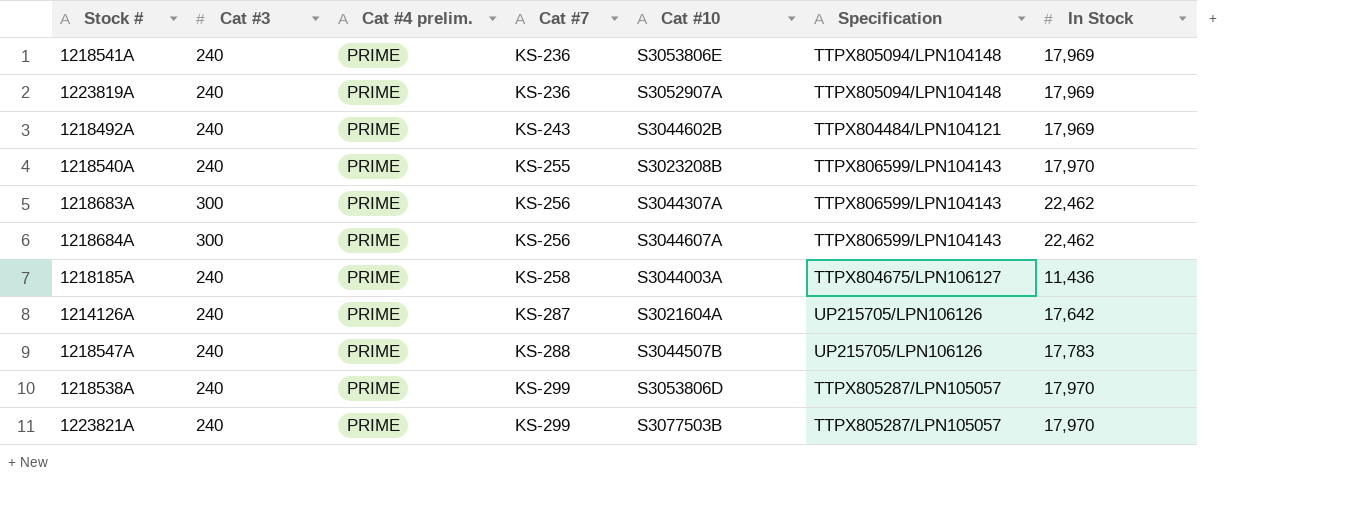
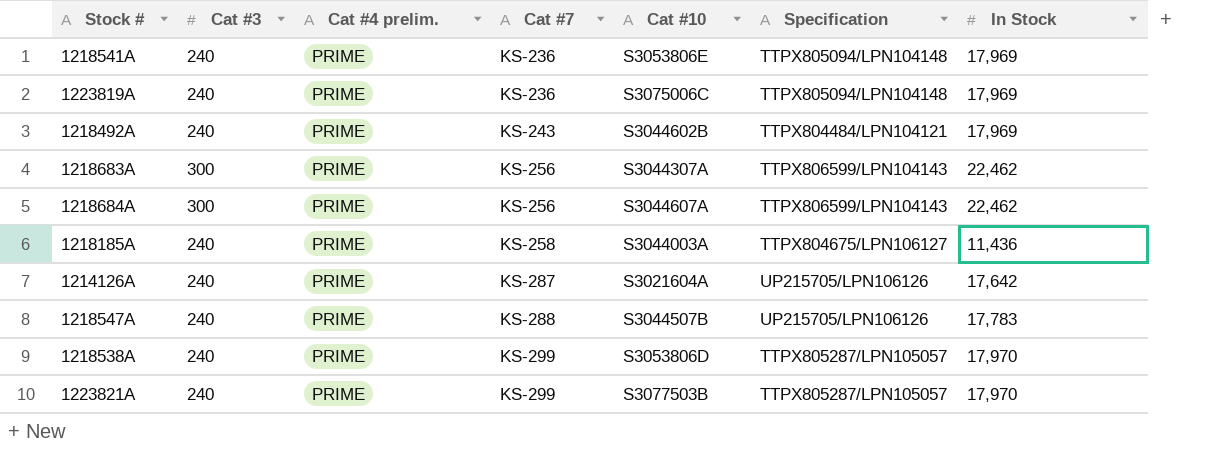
row 1218540A: 240 | PRIME | KS-255 | S3023208B | TTPX806599/LPN104143 | 17,970 -> none
1223819A | Cat #10: S3052907A -> S3075006C

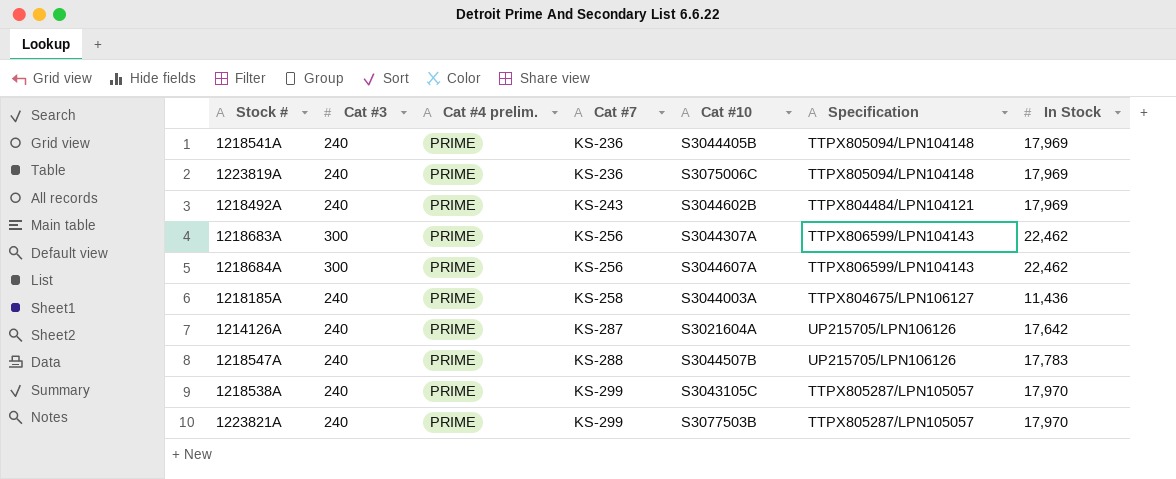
1218541A | Cat #10: S3053806E -> S3044405B
1218538A | Cat #10: S3053806D -> S3043105C

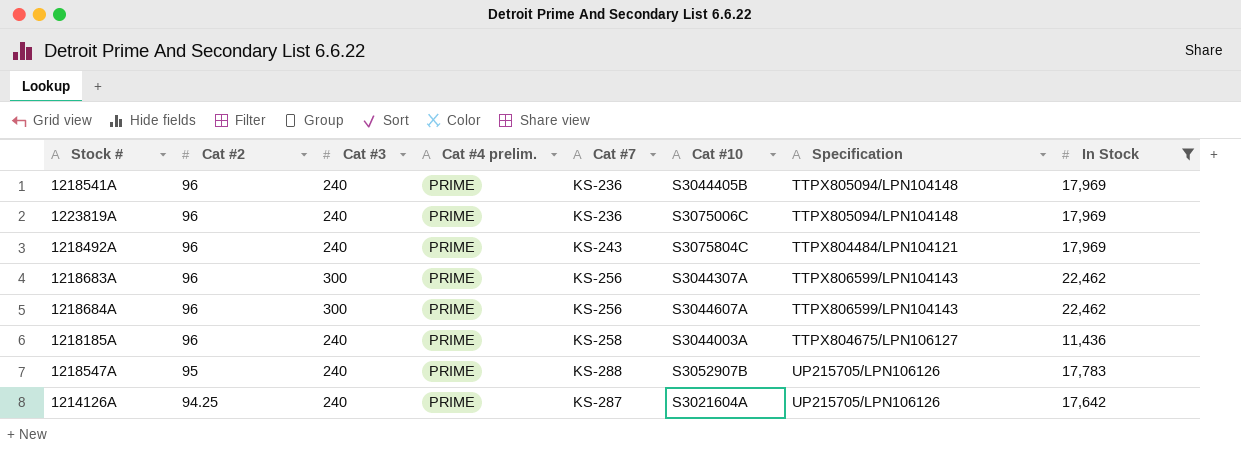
filter: none -> In Stock != 17,970
row order: Cat #7 ascending -> Cat #2 descending
column Cat #2 | position: none -> 2
1218492A | Cat #10: S3044602B -> S3075804C
1218547A | Cat #10: S3044507B -> S3052907B

